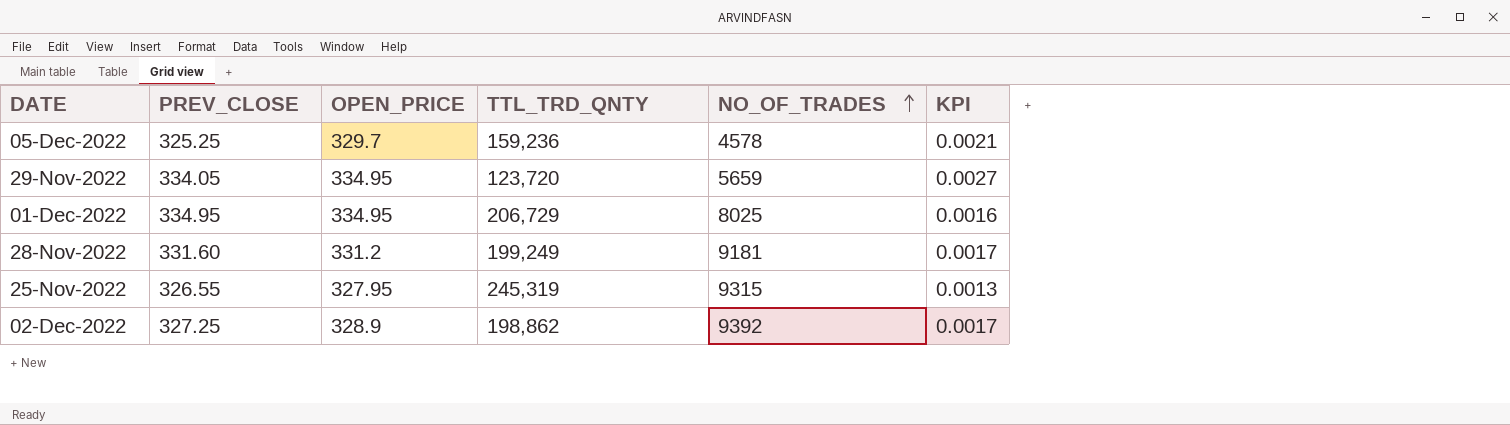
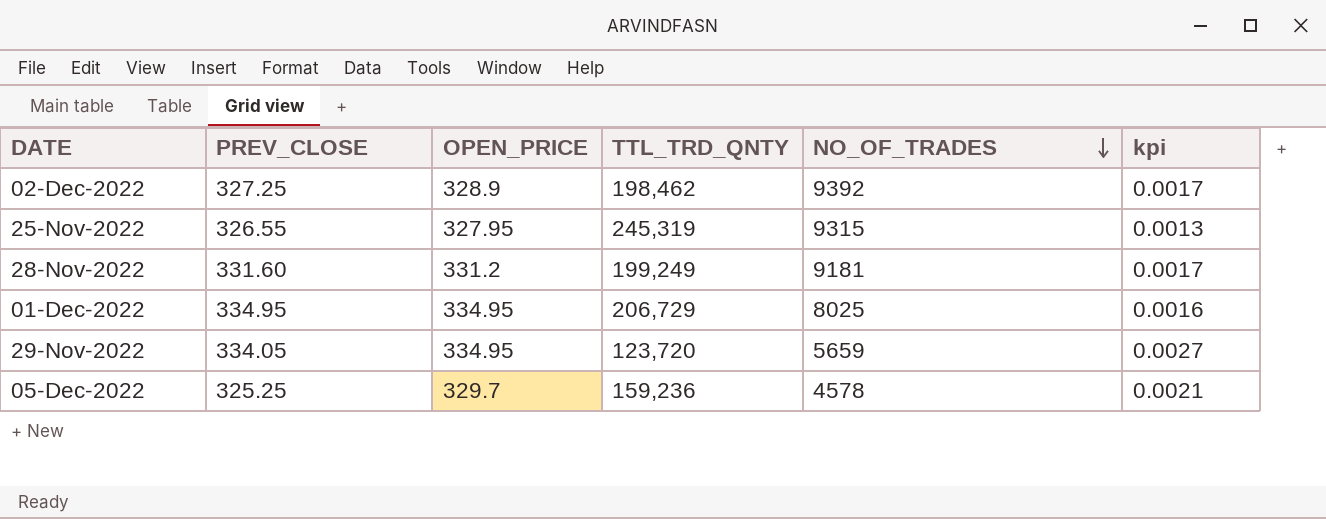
row order: NO_OF_TRADES ascending -> NO_OF_TRADES descending
column name: KPI -> kpi
02-Dec-2022 | TTL_TRD_QNTY: 198,862 -> 198,462

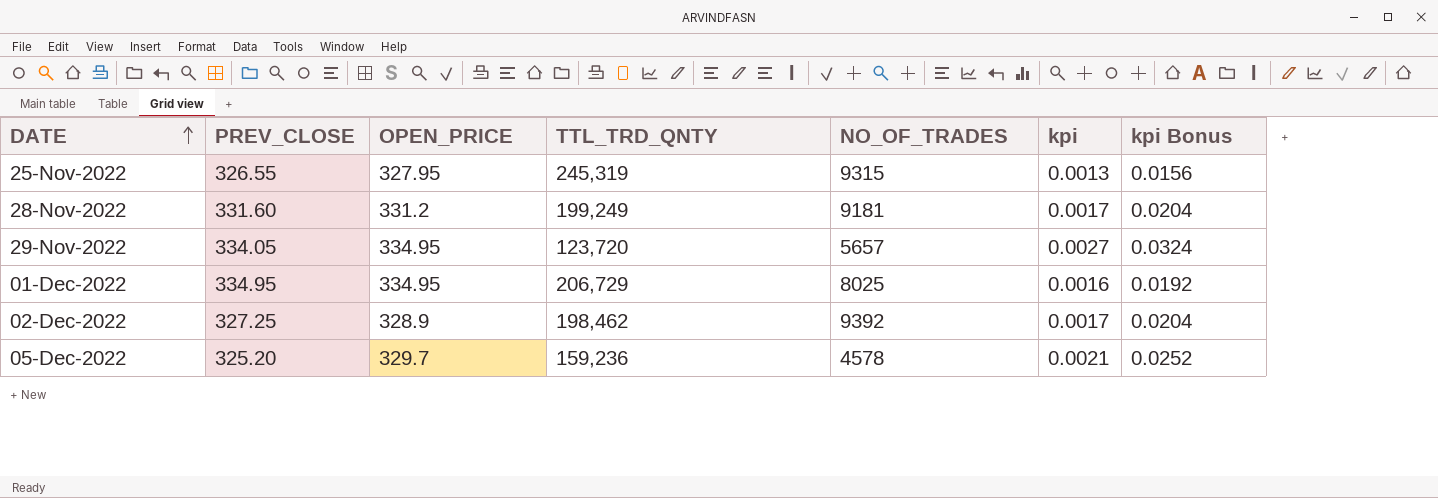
row order: NO_OF_TRADES descending -> DATE ascending
column kpi Bonus | formula: none -> [kpi] * 12
29-Nov-2022 | NO_OF_TRADES: 5659 -> 5657
05-Dec-2022 | PREV_CLOSE: 325.25 -> 325.20

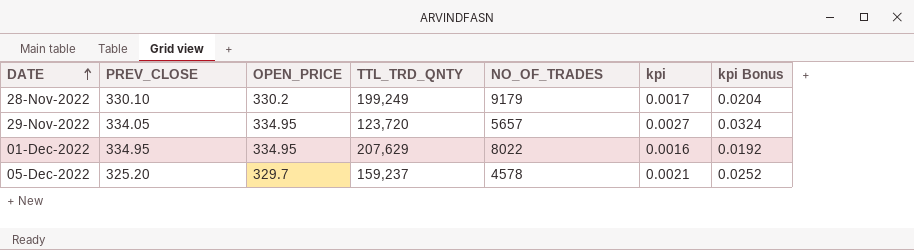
row 25-Nov-2022: 326.55 | 327.95 | 245,319 | 9315 | 0.0013 | 0.0156 -> none
row 02-Dec-2022: 327.25 | 328.9 | 198,462 | 9392 | 0.0017 | 0.0204 -> none
28-Nov-2022 | PREV_CLOSE: 331.60 -> 330.10
28-Nov-2022 | OPEN_PRICE: 331.2 -> 330.2
28-Nov-2022 | NO_OF_TRADES: 9181 -> 9179
01-Dec-2022 | TTL_TRD_QNTY: 206,729 -> 207,629
01-Dec-2022 | NO_OF_TRADES: 8025 -> 8022
05-Dec-2022 | TTL_TRD_QNTY: 159,236 -> 159,237

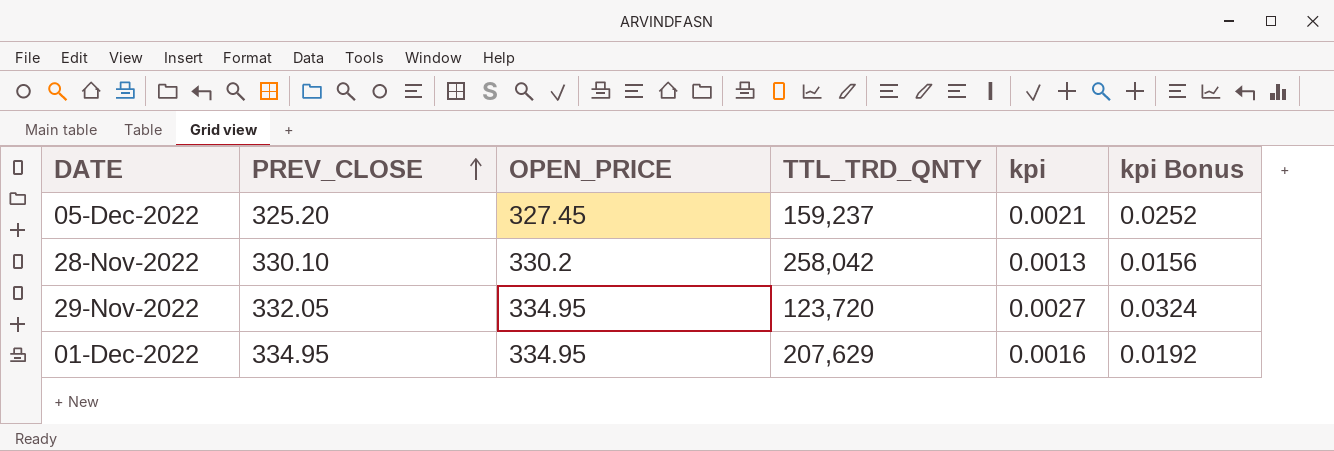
row order: DATE ascending -> PREV_CLOSE ascending
column NO_OF_TRADES | position: 5 -> none
05-Dec-2022 | OPEN_PRICE: 329.7 -> 327.45
28-Nov-2022 | TTL_TRD_QNTY: 199,249 -> 258,042
28-Nov-2022 | kpi: 0.0017 -> 0.0013
28-Nov-2022 | kpi Bonus: 0.0204 -> 0.0156
29-Nov-2022 | PREV_CLOSE: 334.05 -> 332.05

